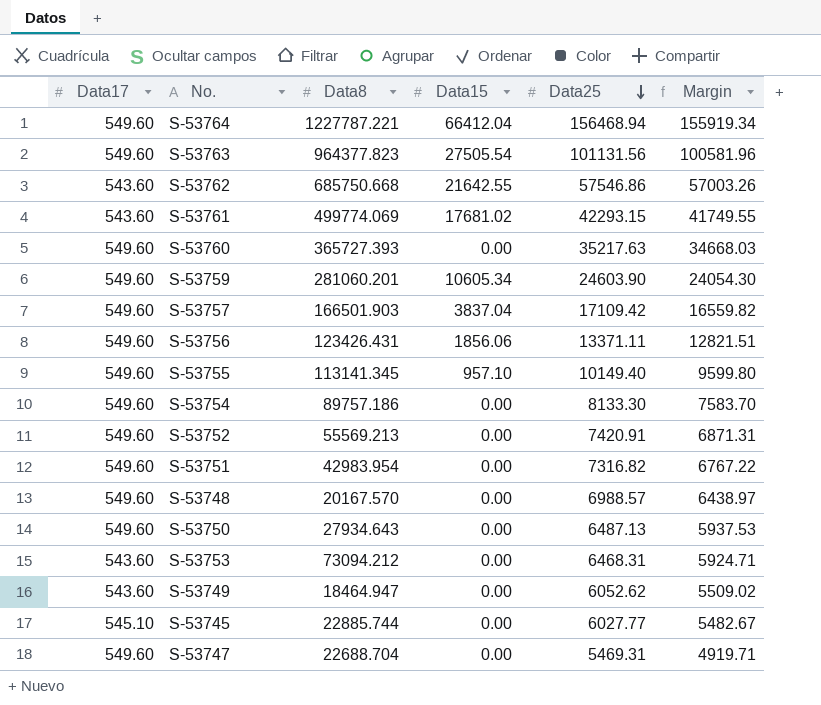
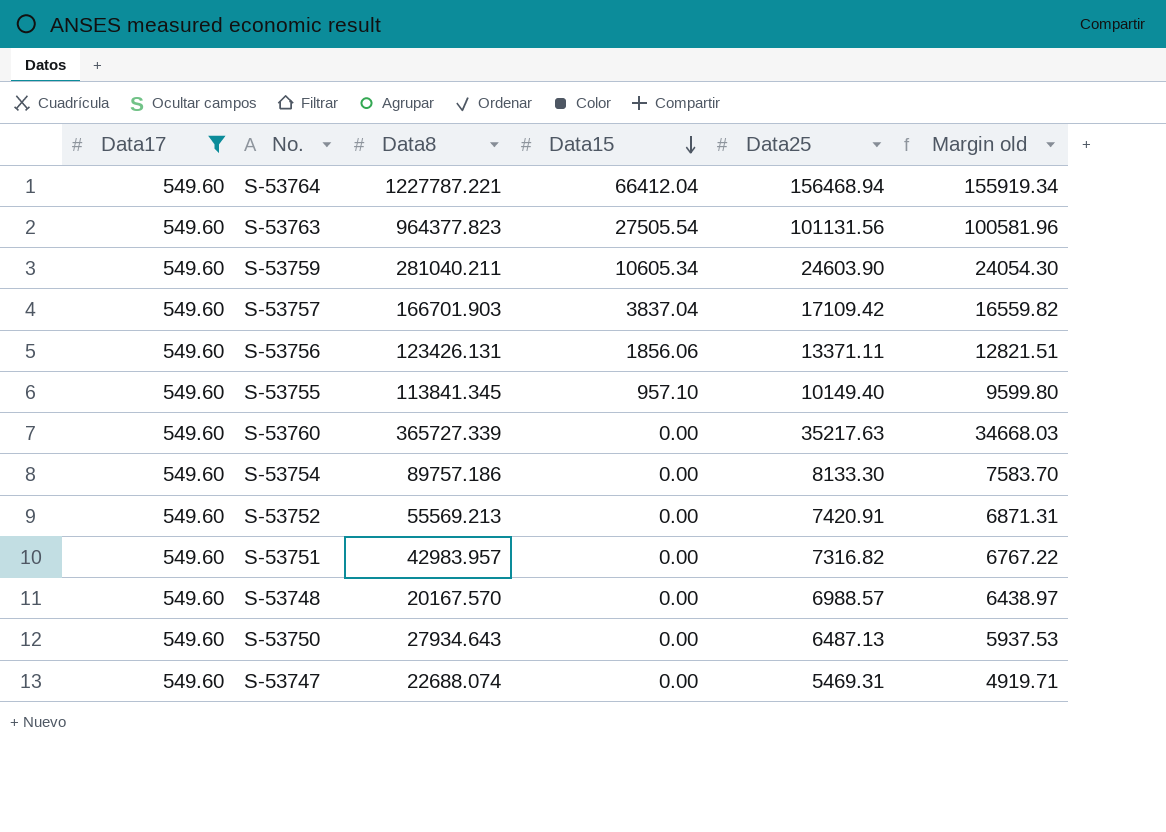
filter: none -> Data17 = 549.60
row order: Data25 descending -> Data15 descending
column name: Margin -> Margin old
S-53759 | Data8: 281060.201 -> 281040.211
S-53757 | Data8: 166501.903 -> 166701.903
S-53756 | Data8: 123426.431 -> 123426.131
S-53755 | Data8: 113141.345 -> 113841.345
S-53760 | Data8: 365727.393 -> 365727.339
S-53751 | Data8: 42983.954 -> 42983.957
S-53747 | Data8: 22688.704 -> 22688.074

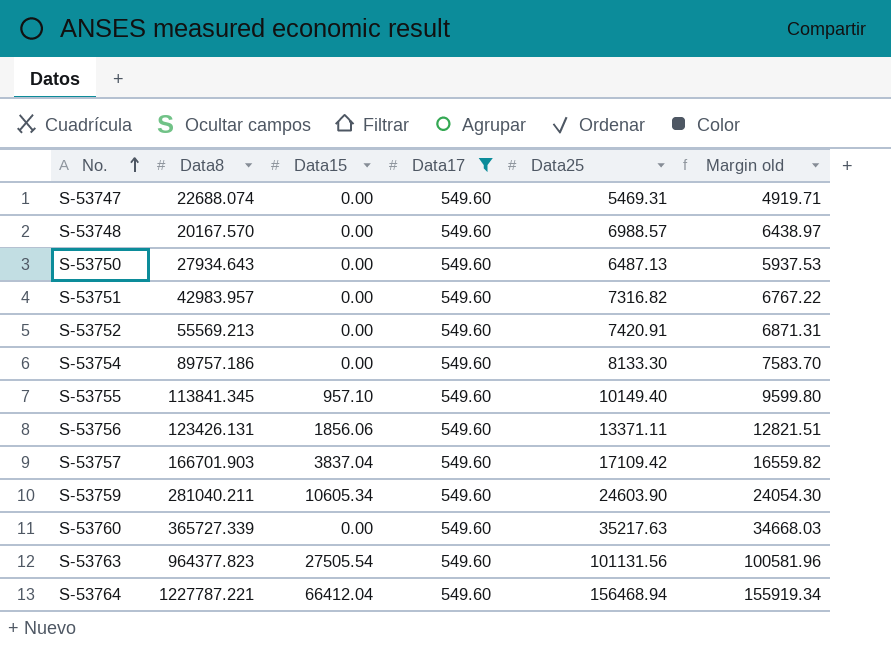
row order: Data15 descending -> No. ascending
column Data17 | position: 1 -> 4

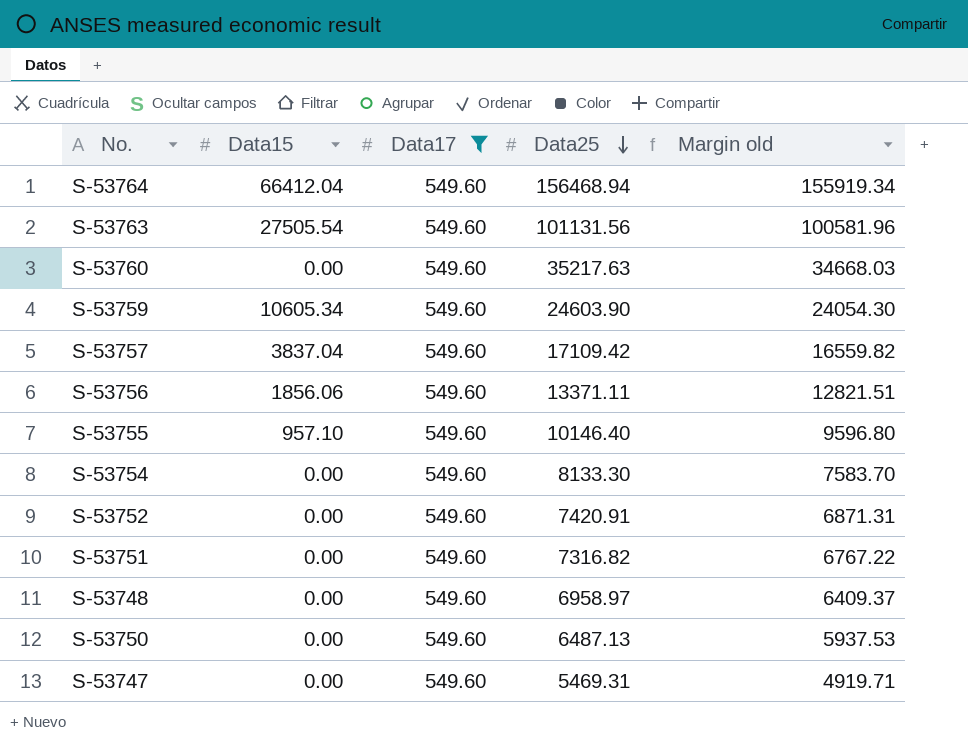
row order: No. ascending -> Data25 descending
column Data8 | position: 2 -> none
S-53755 | Data25: 10149.40 -> 10146.40
S-53755 | Margin old: 9599.80 -> 9596.80
S-53748 | Data25: 6988.57 -> 6958.97
S-53748 | Margin old: 6438.97 -> 6409.37

